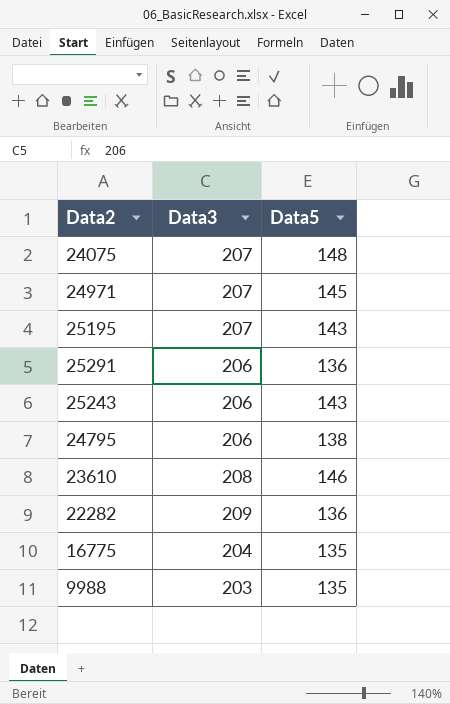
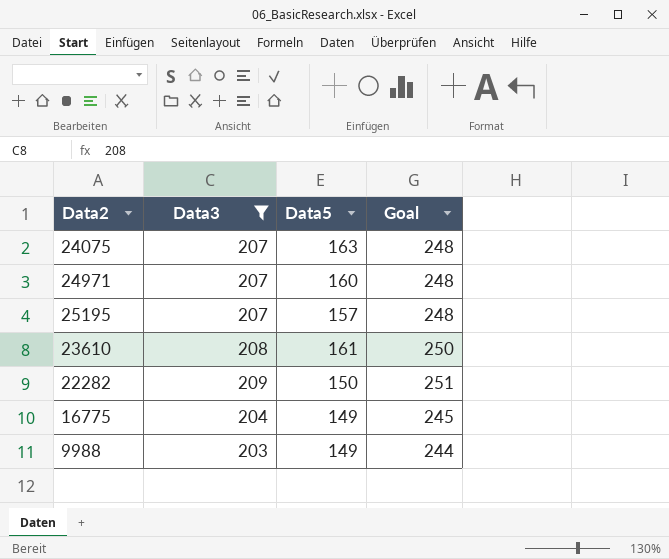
filter: none -> Data3 != 206
column Goal | formula: none -> [Data3] * 1.2
24075 | Data5: 148 -> 163
24971 | Data5: 145 -> 160
25195 | Data5: 143 -> 157
23610 | Data5: 146 -> 161
22282 | Data5: 136 -> 150
16775 | Data5: 135 -> 149
9988 | Data5: 135 -> 149

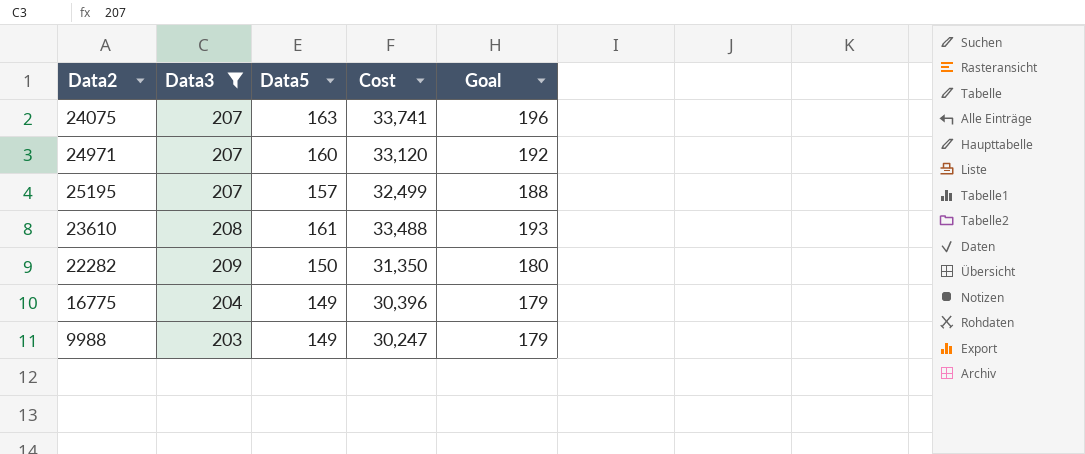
column Cost | formula: none -> [Data3] * [Data5]
column Goal | formula: [Data3] * 1.2 -> [Data5] * 1.2

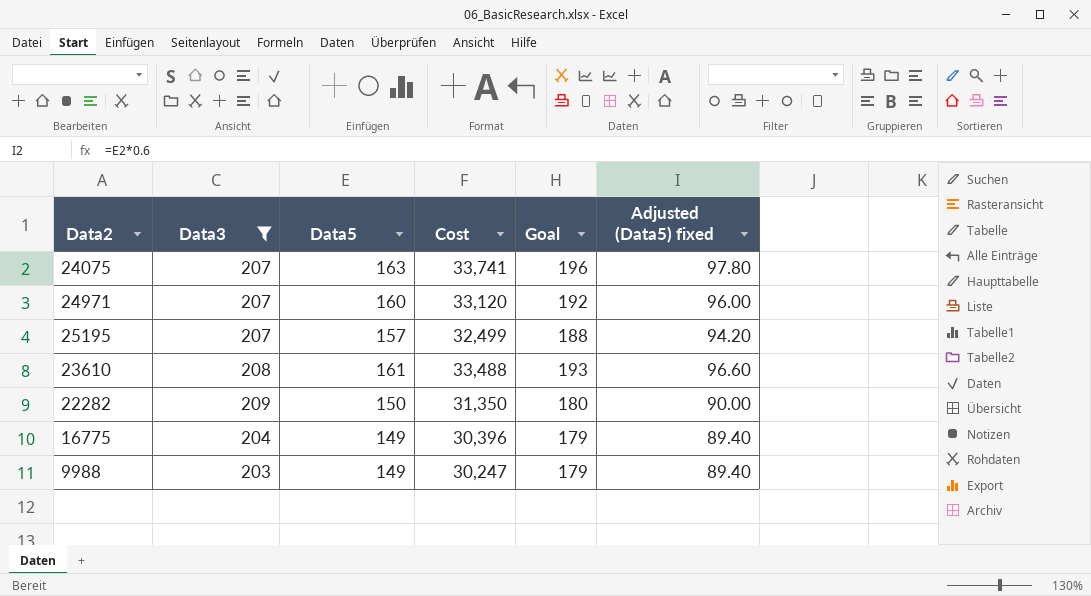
column Adjusted (Data5) fixed | formula: none -> [Data5] * 0.6

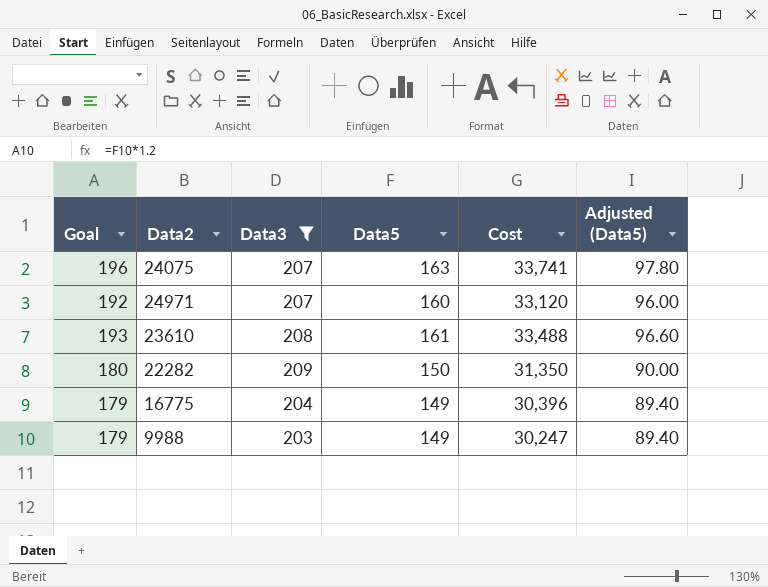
column Goal | position: 5 -> 1
column name: Adjusted (Data5) fixed -> Adjusted (Data5)
row 25195: 207 | 157 | 32,499 | 188 | 94.20 -> none

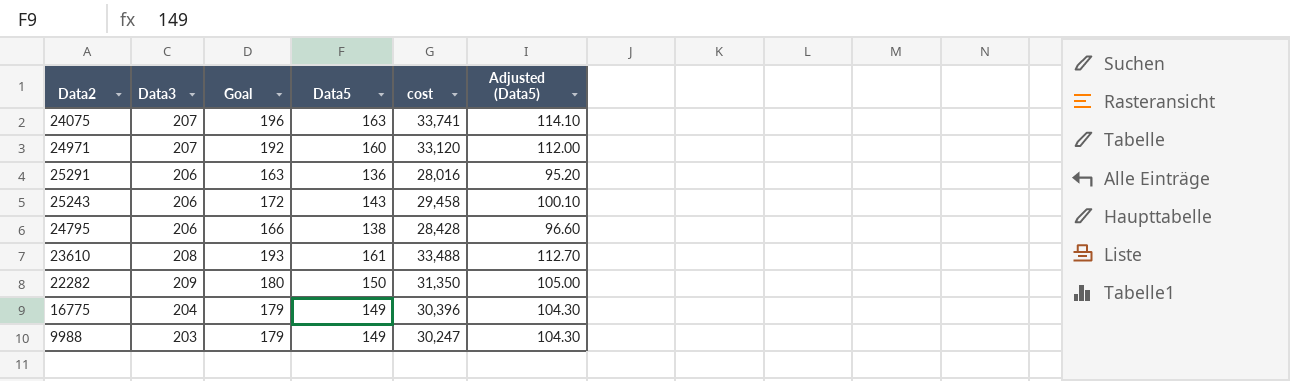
filter: Data3 != 206 -> none
column Goal | position: 1 -> 3
column name: Cost -> cost
column Adjusted (Data5) | formula: [Data5] * 0.6 -> [Data5] * 0.7

